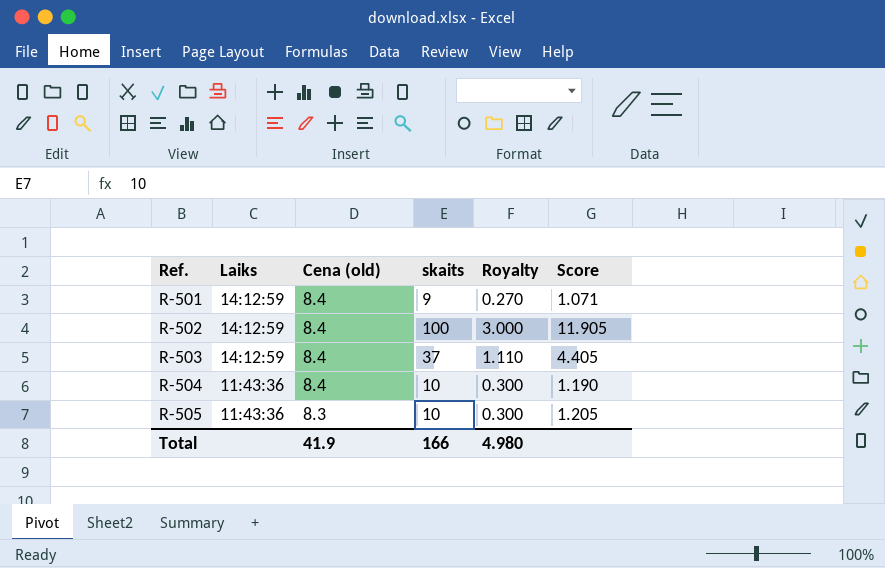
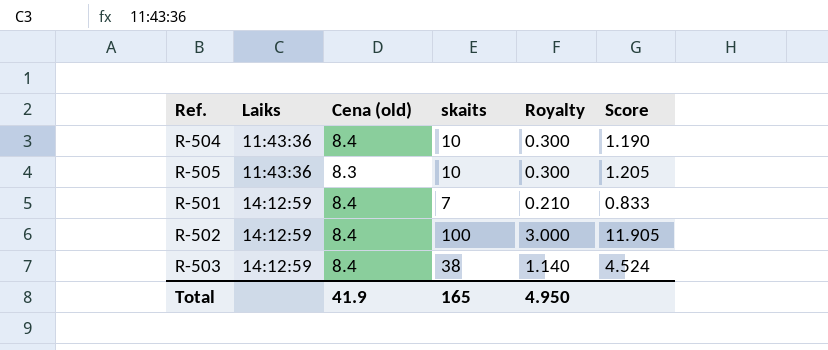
row order: Ref. ascending -> Laiks ascending
R-501 | skaits: 9 -> 7
R-501 | Royalty: 0.270 -> 0.210
R-501 | Score: 1.071 -> 0.833
R-503 | skaits: 37 -> 38
R-503 | Royalty: 1.110 -> 1.140
R-503 | Score: 4.405 -> 4.524
Total | skaits: 166 -> 165
Total | Royalty: 4.980 -> 4.950

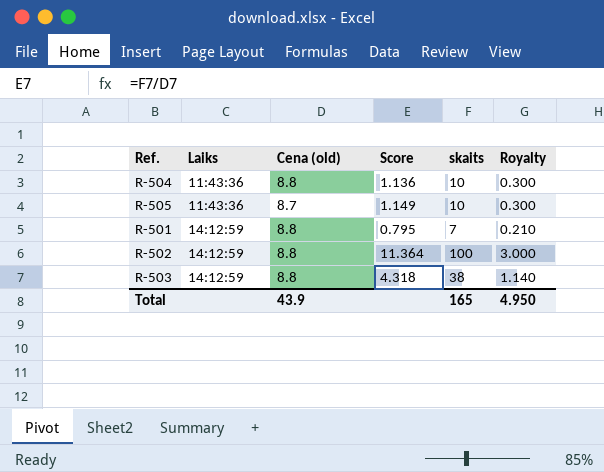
column Score | position: 6 -> 4
R-504 | Cena (old): 8.4 -> 8.8
R-504 | Score: 1.190 -> 1.136
R-505 | Cena (old): 8.3 -> 8.7
R-505 | Score: 1.205 -> 1.149
R-501 | Cena (old): 8.4 -> 8.8
R-501 | Score: 0.833 -> 0.795
R-502 | Cena (old): 8.4 -> 8.8
R-502 | Score: 11.905 -> 11.364
R-503 | Cena (old): 8.4 -> 8.8
R-503 | Score: 4.524 -> 4.318
Total | Cena (old): 41.9 -> 43.9

